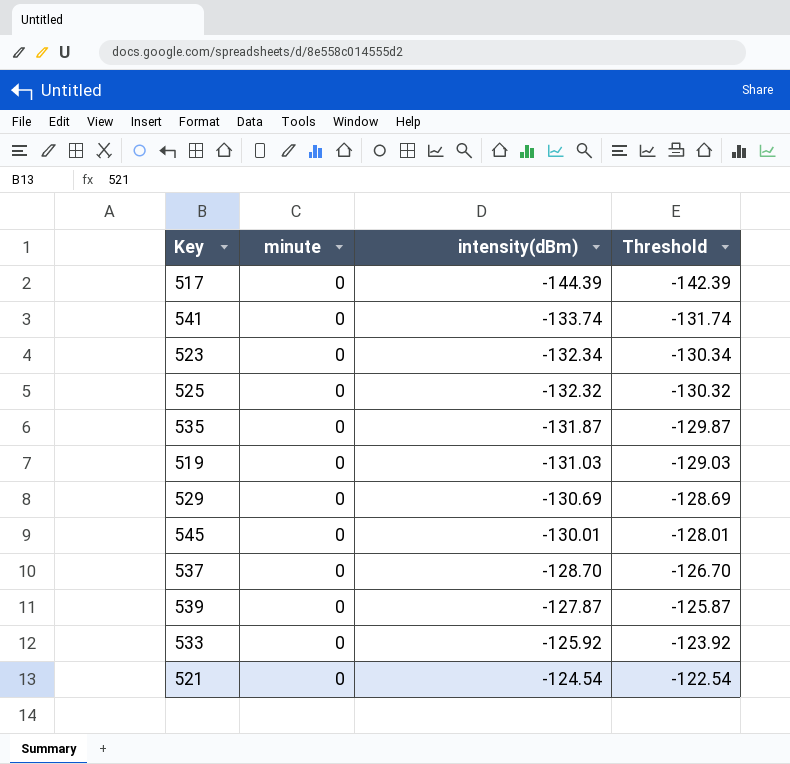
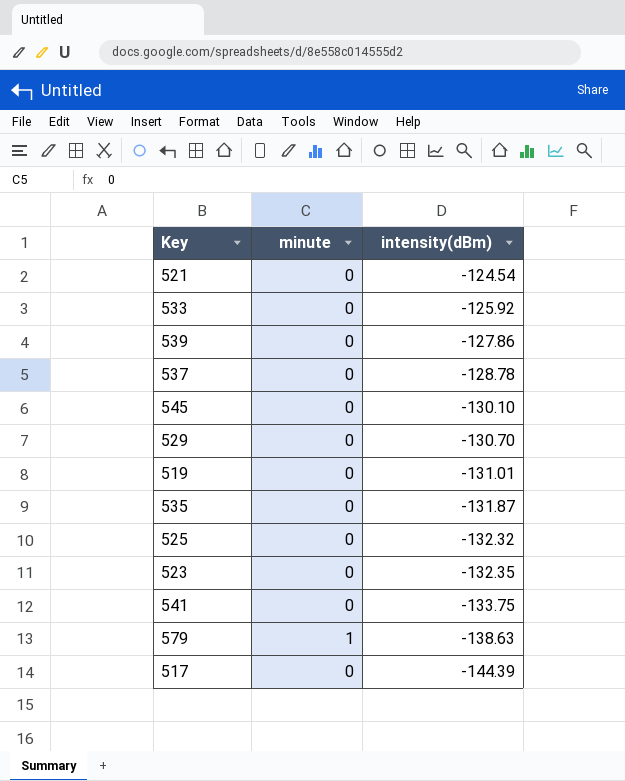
row order: intensity(dBm) ascending -> intensity(dBm) descending
column Threshold | formula: [intensity(dBm)] + 2 -> none
539 | intensity(dBm): -127.87 -> -127.86
537 | intensity(dBm): -128.70 -> -128.78
545 | intensity(dBm): -130.01 -> -130.10
529 | intensity(dBm): -130.69 -> -130.70
519 | intensity(dBm): -131.03 -> -131.01
523 | intensity(dBm): -132.34 -> -132.35
541 | intensity(dBm): -133.74 -> -133.75
row 579: none -> 1 | -138.63

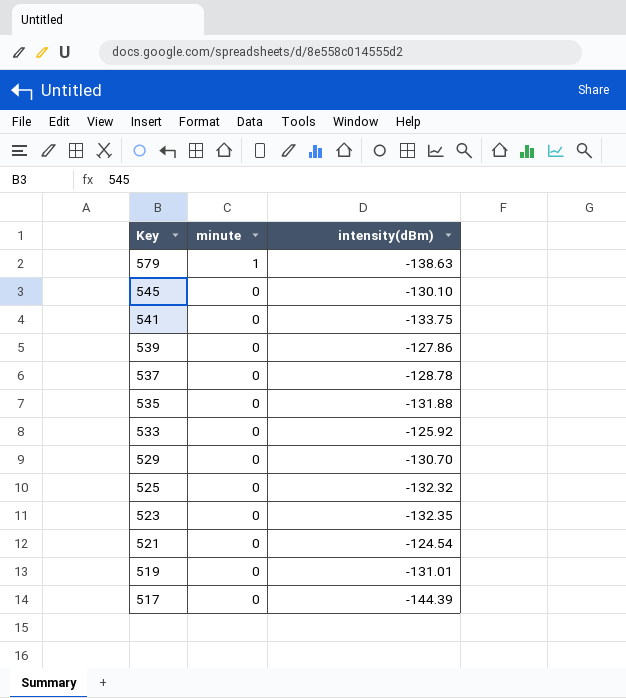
row order: intensity(dBm) descending -> Key descending
535 | intensity(dBm): -131.87 -> -131.88

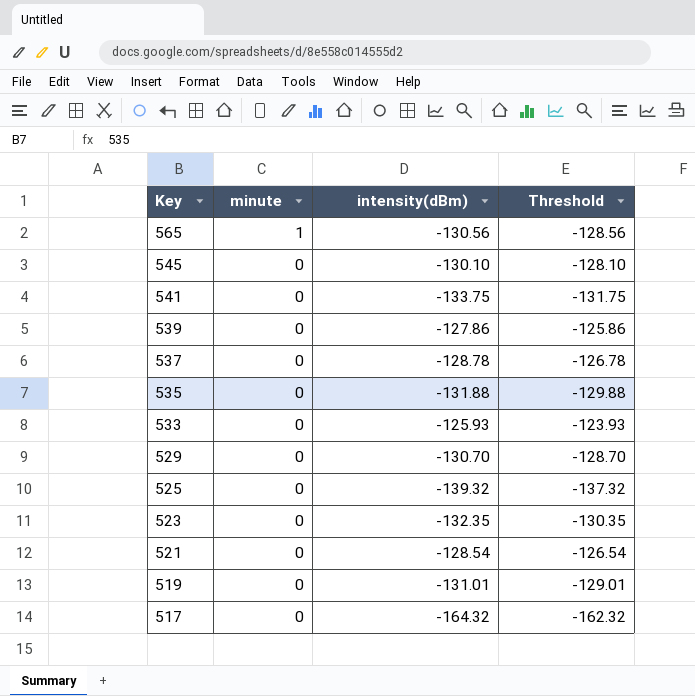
column Threshold | formula: none -> [intensity(dBm)] + 2
row 579: 1 | -138.63 -> none
row 565: none -> 1 | -130.56 | -128.56
533 | intensity(dBm): -125.92 -> -125.93
525 | intensity(dBm): -132.32 -> -139.32
521 | intensity(dBm): -124.54 -> -128.54
517 | intensity(dBm): -144.39 -> -164.32

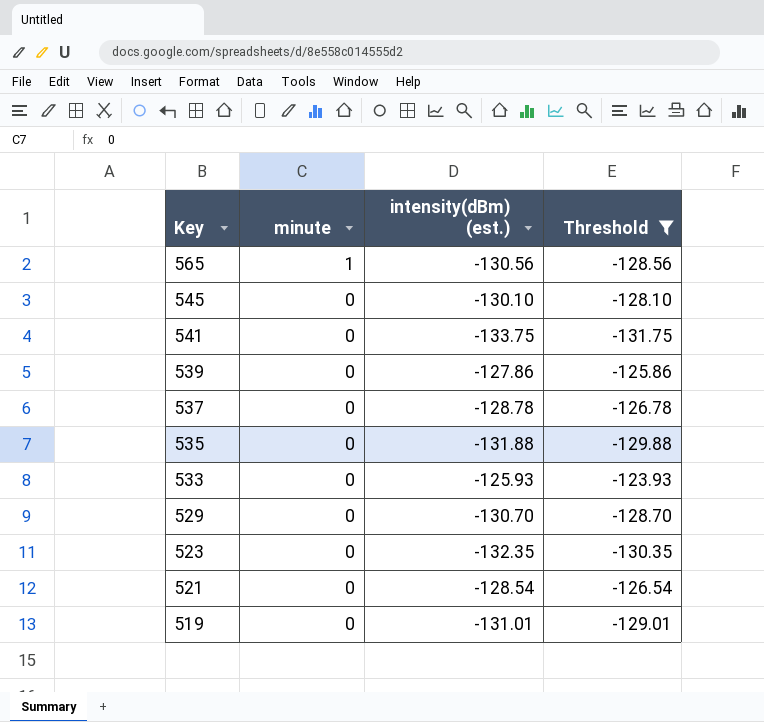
filter: none -> Threshold >= -131.75
column name: intensity(dBm) -> intensity(dBm) (est.)

